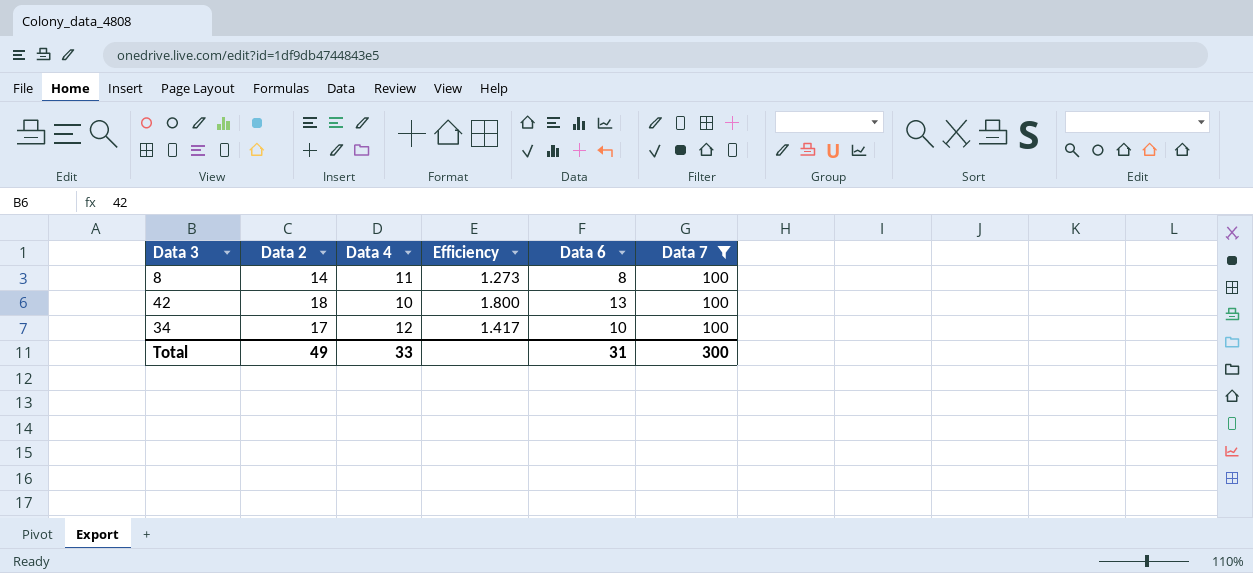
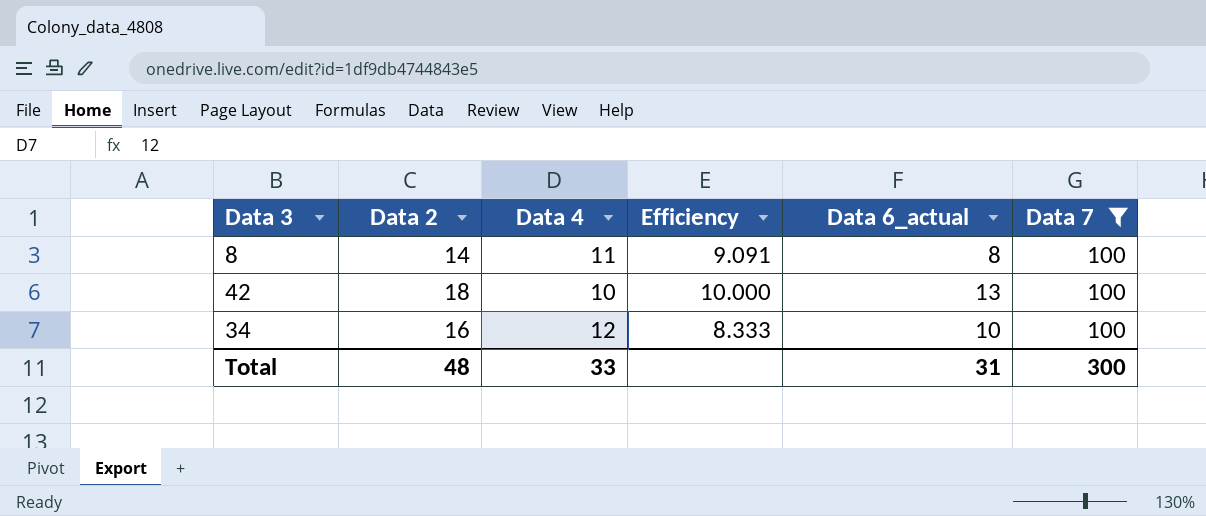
column Efficiency | formula: [Data 2] / [Data 4] -> [Data 7] / [Data 4]
column name: Data 6 -> Data 6_actual
34 | Data 2: 17 -> 16
Total | Data 2: 49 -> 48

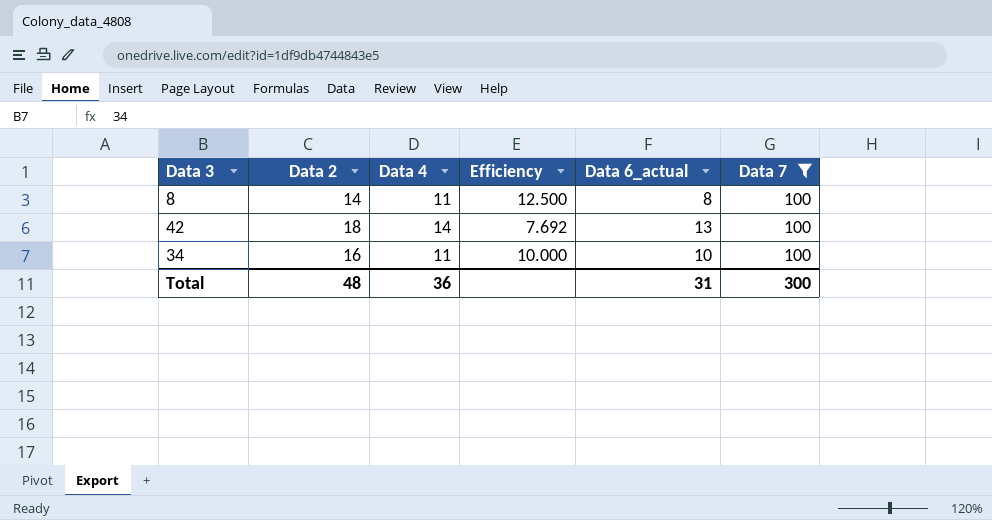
column Efficiency | formula: [Data 7] / [Data 4] -> [Data 7] / [Data 6_actual]
42 | Data 4: 10 -> 14
34 | Data 4: 12 -> 11
Total | Data 4: 33 -> 36

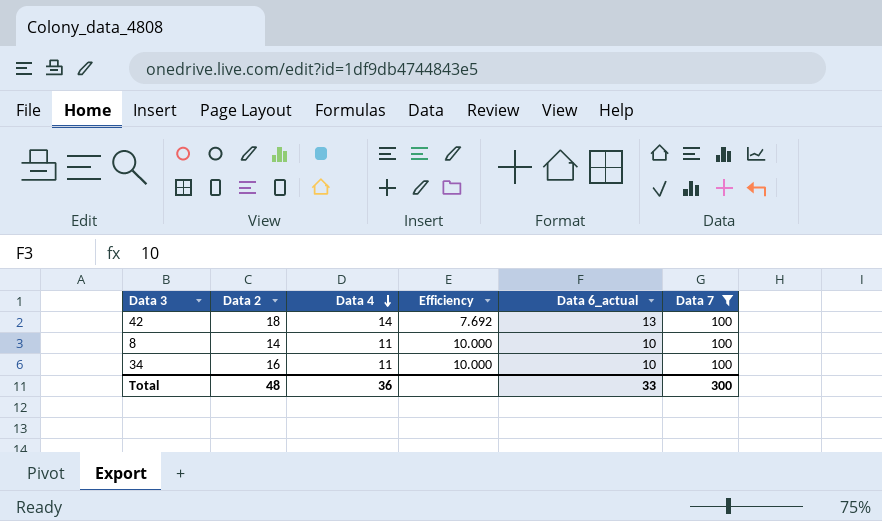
row order: none -> Data 4 descending
8 | Efficiency: 12.500 -> 10.000
8 | Data 6_actual: 8 -> 10
Total | Data 6_actual: 31 -> 33

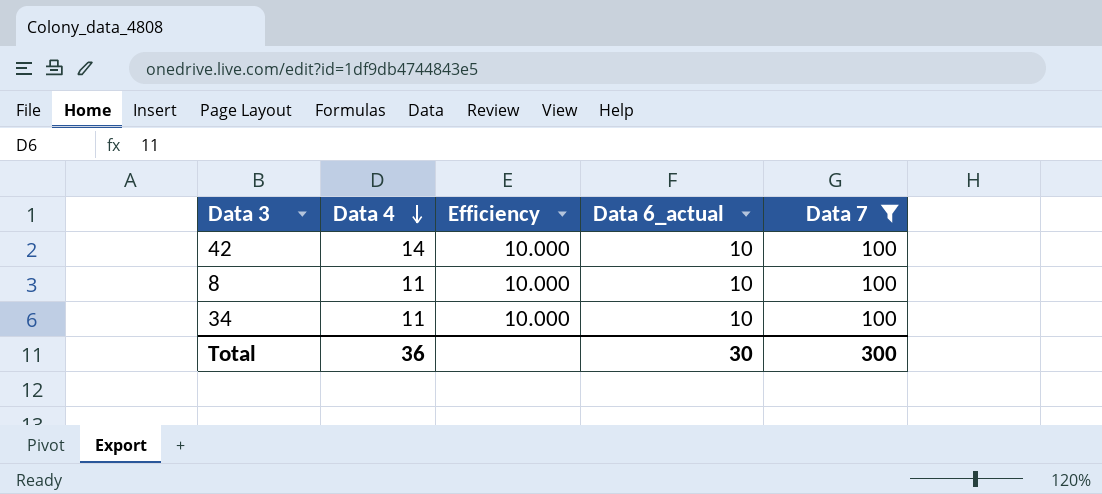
column Data 2 | position: 2 -> none
42 | Efficiency: 7.692 -> 10.000
42 | Data 6_actual: 13 -> 10
Total | Data 6_actual: 33 -> 30

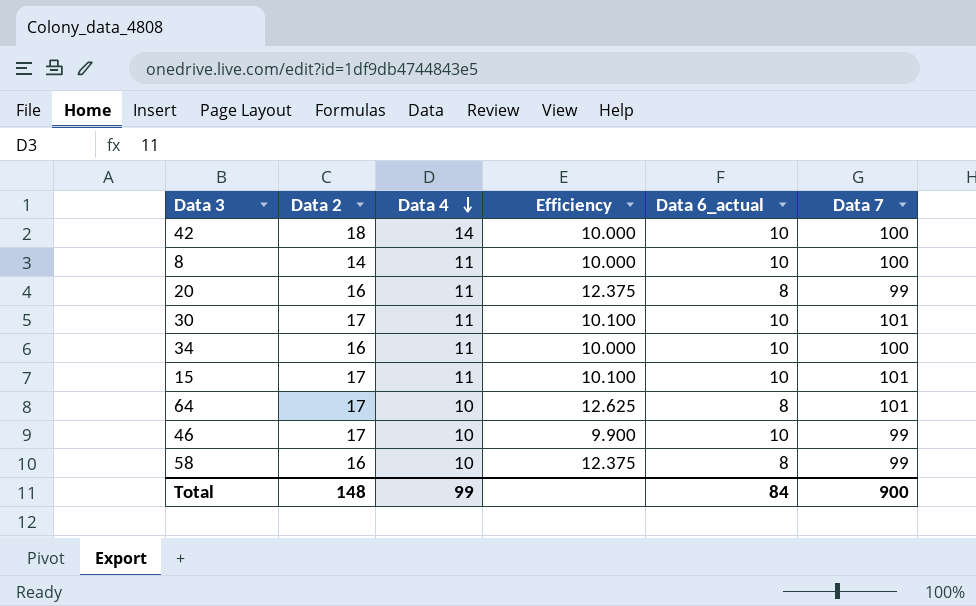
filter: Data 7 = 100 -> none
column Data 2 | position: none -> 2
Total | Data 4: 36 -> 99
Total | Data 6_actual: 30 -> 84
Total | Data 7: 300 -> 900

